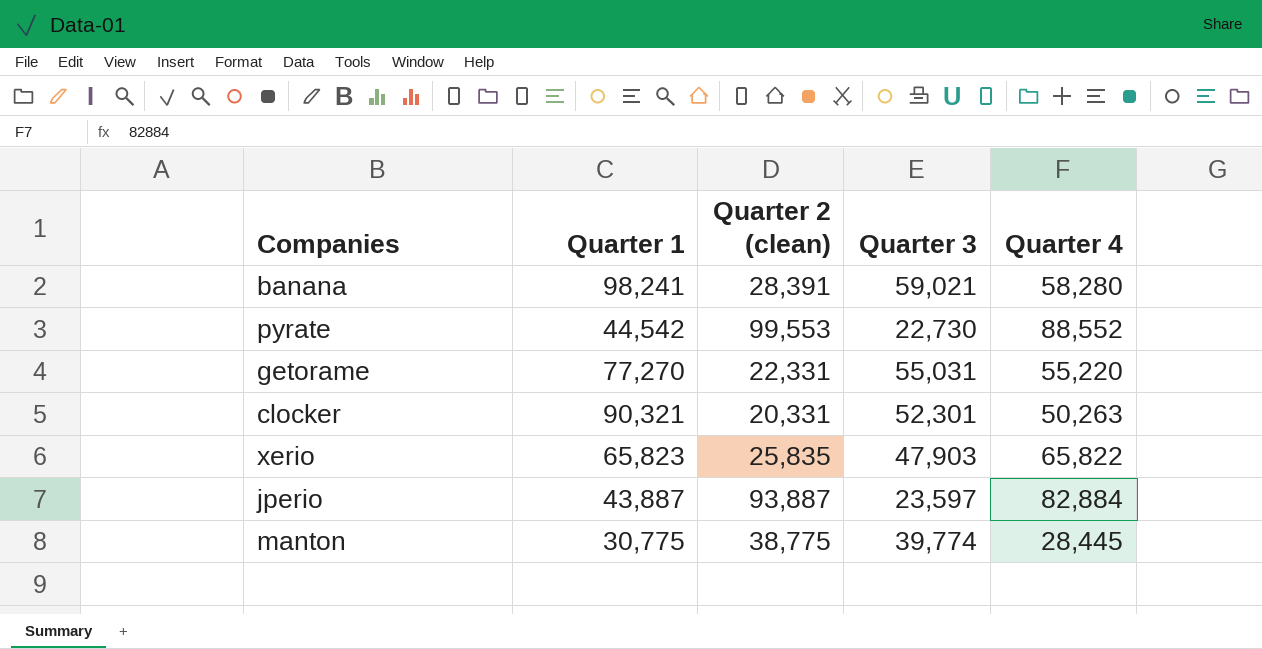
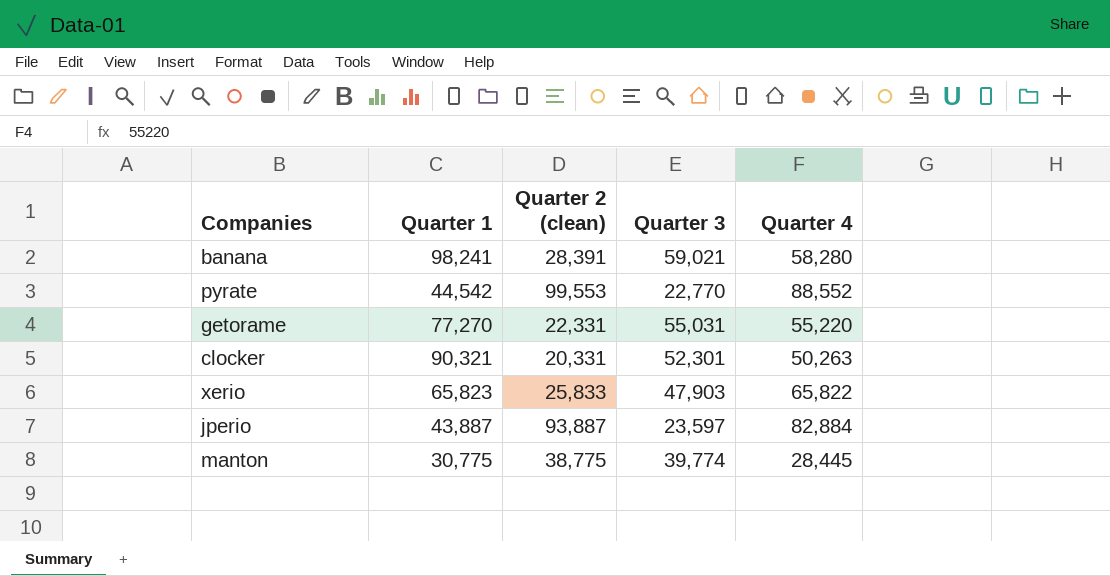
pyrate | Quarter 3: 22,730 -> 22,770
xerio | Quarter 2 (clean): 25,835 -> 25,833

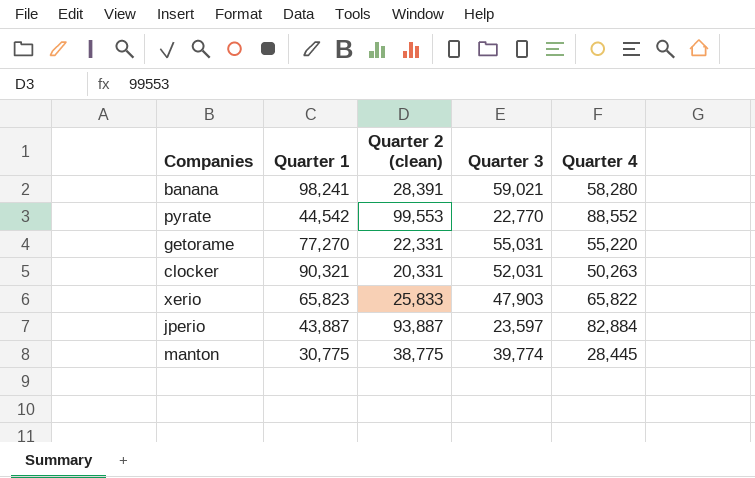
clocker | Quarter 3: 52,301 -> 52,031

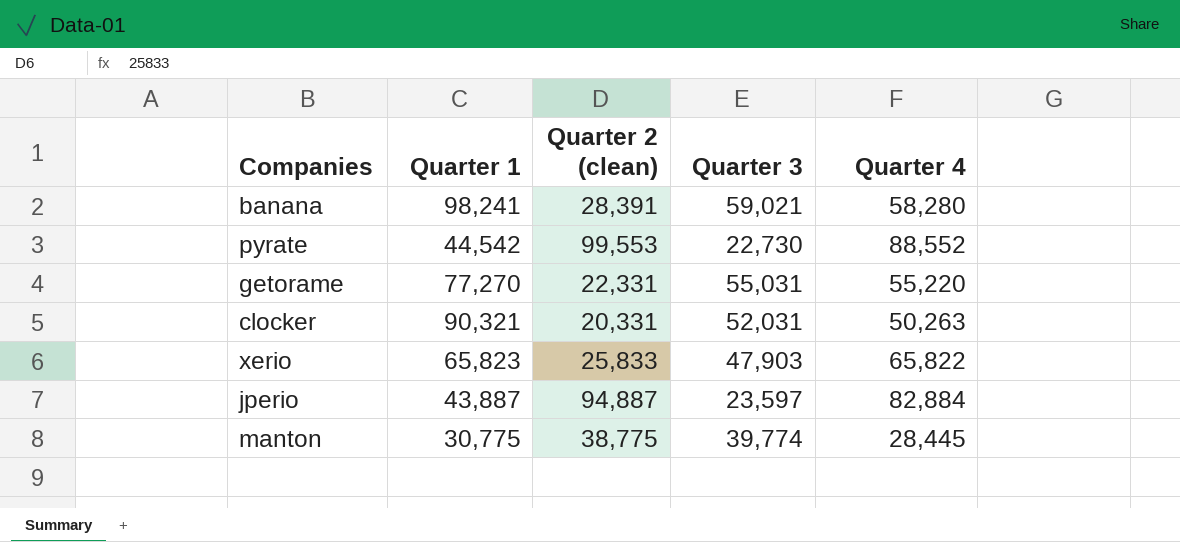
pyrate | Quarter 3: 22,770 -> 22,730
jperio | Quarter 2 (clean): 93,887 -> 94,887

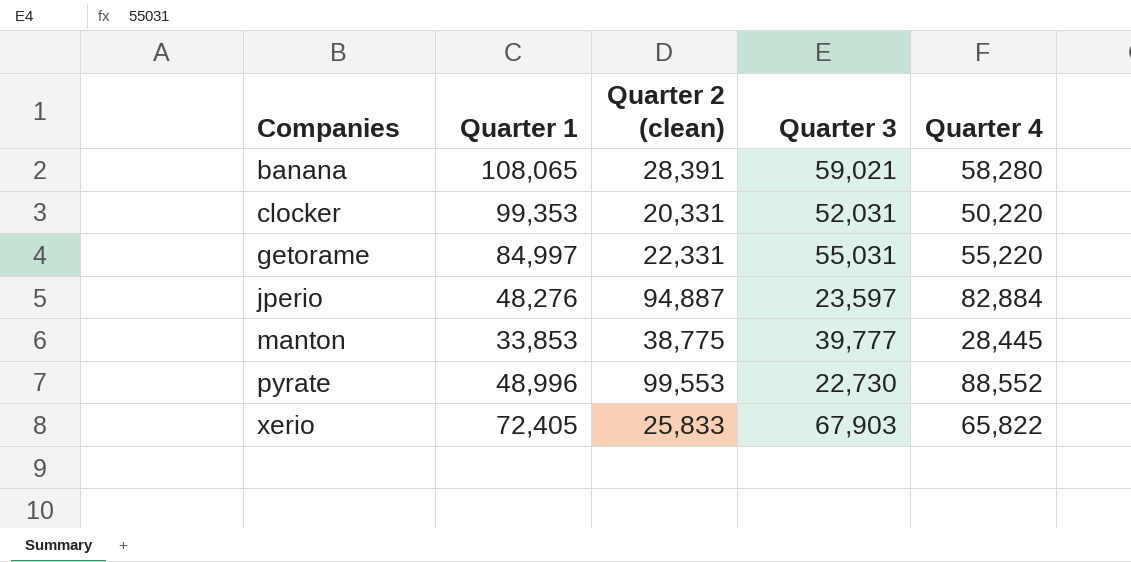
row order: none -> Companies ascending
banana | Quarter 1: 98,241 -> 108,065
clocker | Quarter 1: 90,321 -> 99,353
clocker | Quarter 4: 50,263 -> 50,220
getorame | Quarter 1: 77,270 -> 84,997
jperio | Quarter 1: 43,887 -> 48,276
manton | Quarter 1: 30,775 -> 33,853
manton | Quarter 3: 39,774 -> 39,777
pyrate | Quarter 1: 44,542 -> 48,996
xerio | Quarter 1: 65,823 -> 72,405
xerio | Quarter 3: 47,903 -> 67,903

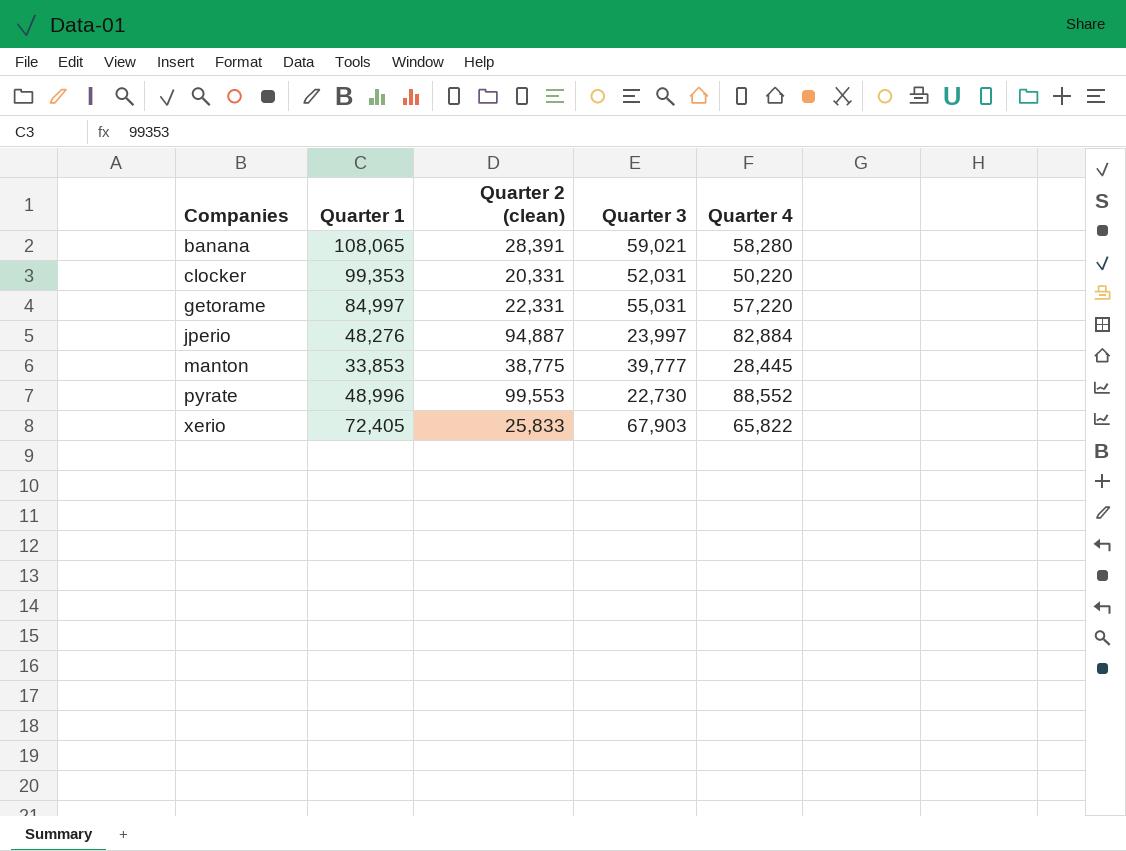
getorame | Quarter 4: 55,220 -> 57,220
jperio | Quarter 3: 23,597 -> 23,997

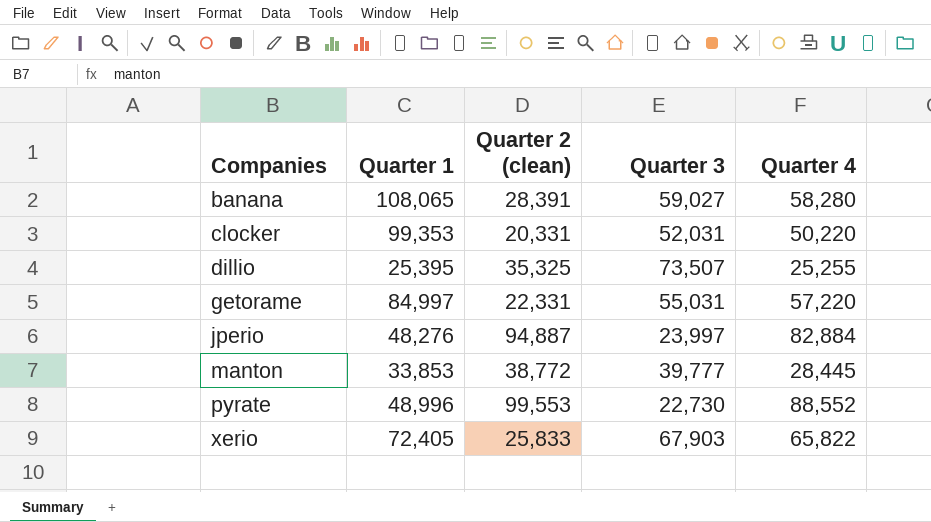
banana | Quarter 3: 59,021 -> 59,027
row dillio: none -> 25,395 | 35,325 | 73,507 | 25,255
manton | Quarter 2 (clean): 38,775 -> 38,772

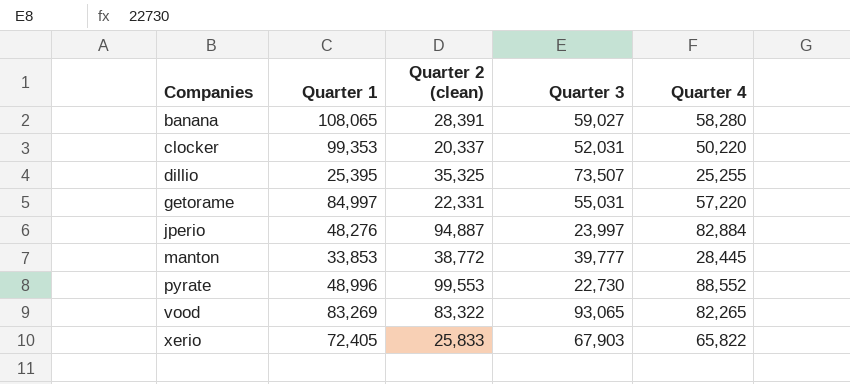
clocker | Quarter 2 (clean): 20,331 -> 20,337
row vood: none -> 83,269 | 83,322 | 93,065 | 82,265

